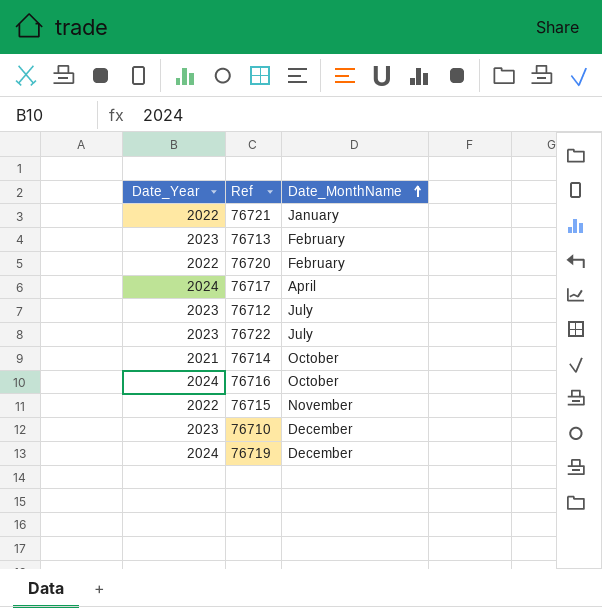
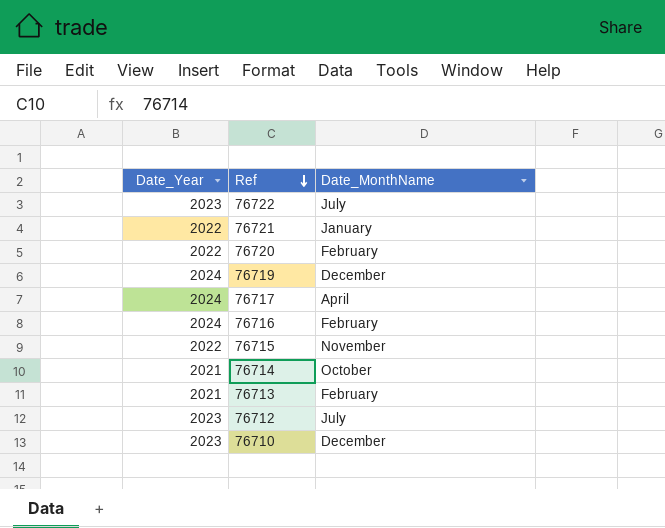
row order: Date_MonthName ascending -> Ref descending
76716 | Date_MonthName: October -> February
76713 | Date_Year: 2023 -> 2021

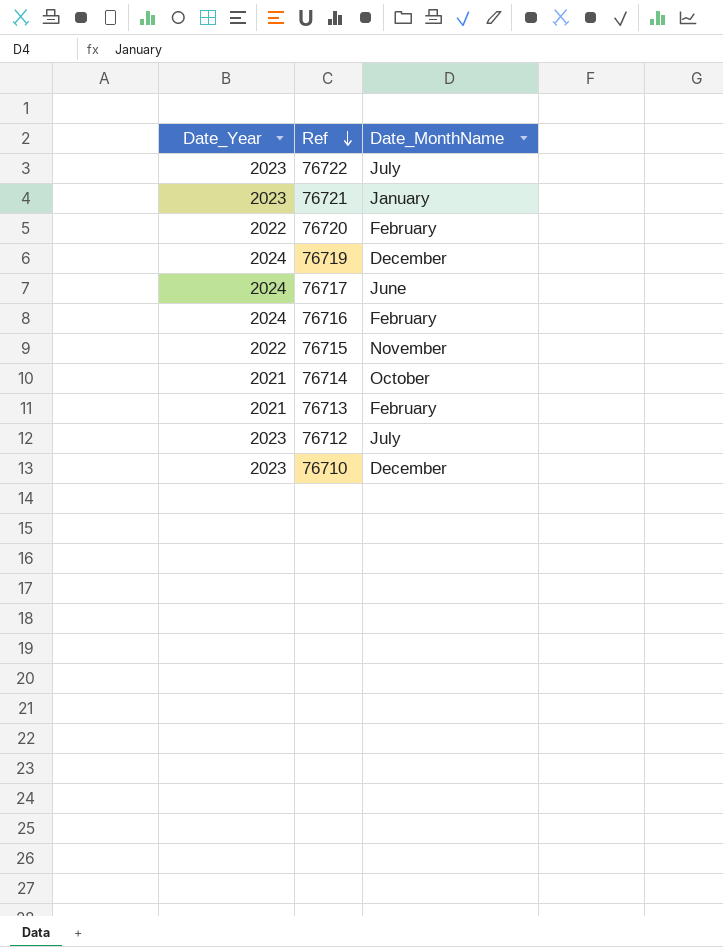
76721 | Date_Year: 2022 -> 2023
76717 | Date_MonthName: April -> June

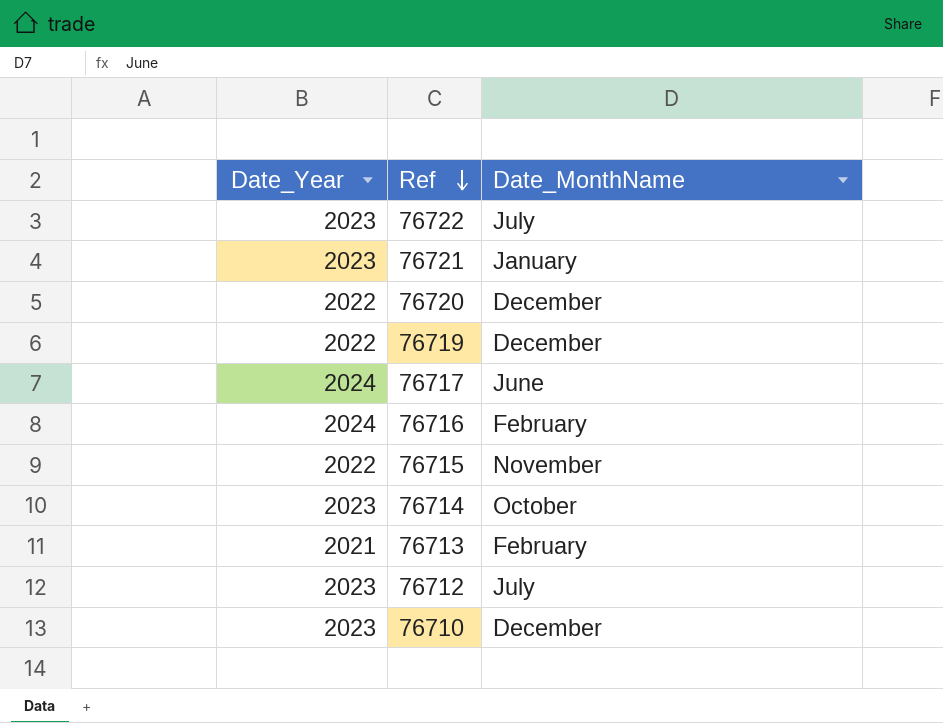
76720 | Date_MonthName: February -> December
76719 | Date_Year: 2024 -> 2022
76714 | Date_Year: 2021 -> 2023

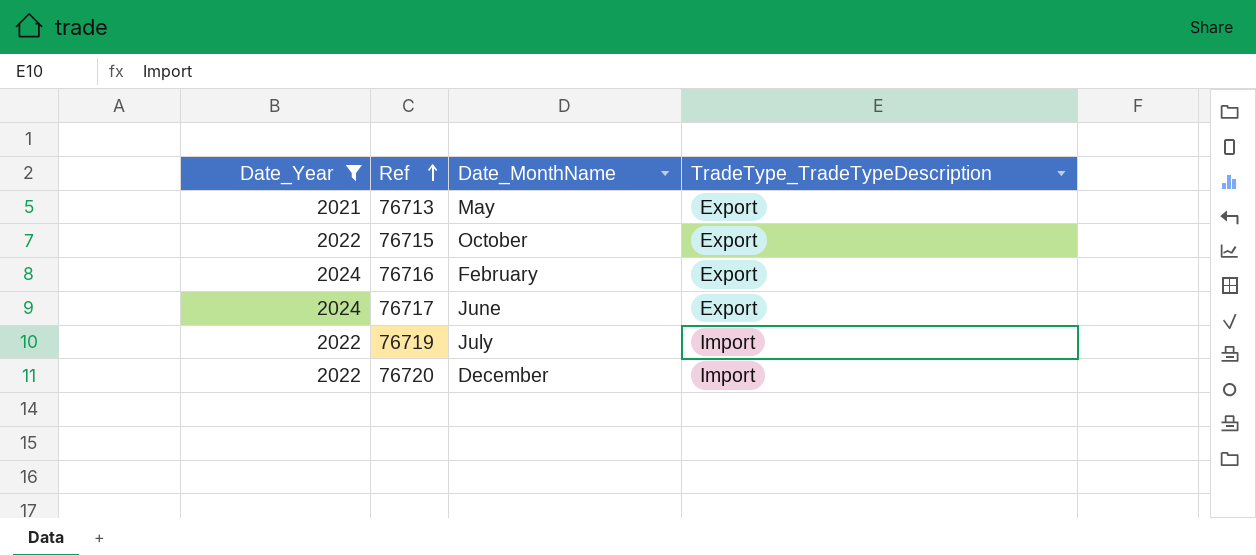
filter: none -> Date_Year != 2023
row order: Ref descending -> Ref ascending
column TradeType_TradeTypeDescription | position: none -> 4
76713 | Date_MonthName: February -> May
76715 | Date_MonthName: November -> October
76719 | Date_MonthName: December -> July

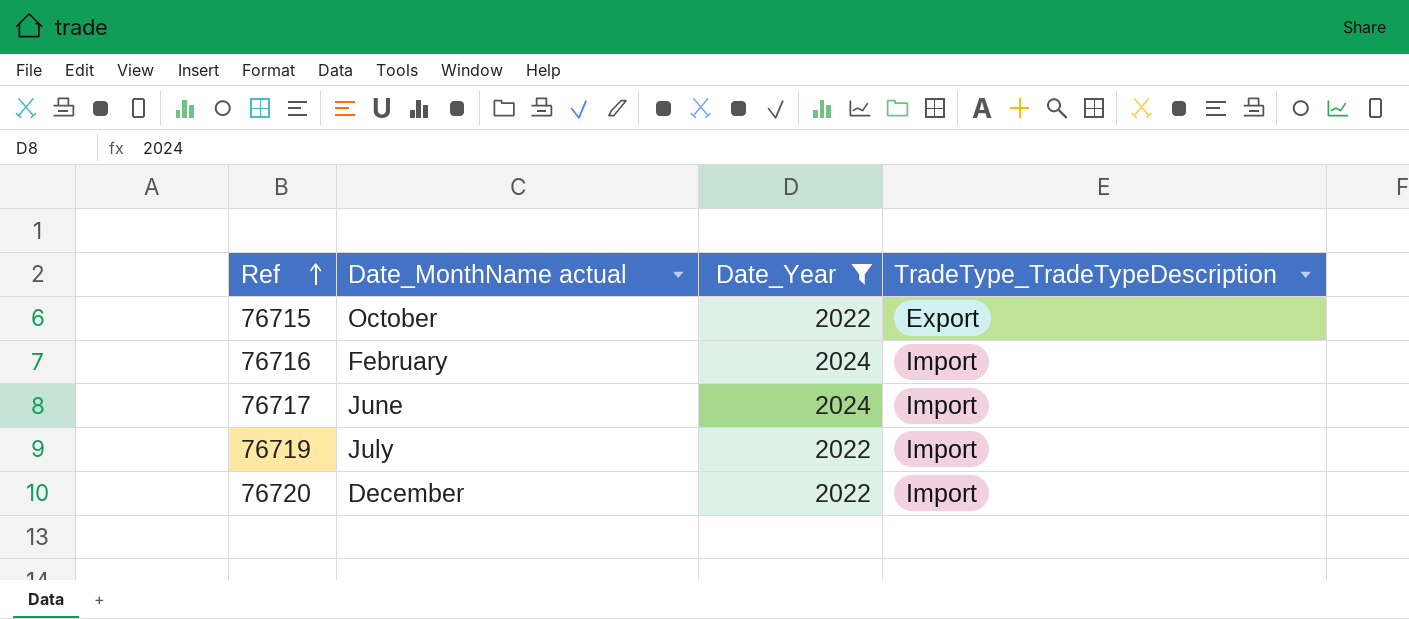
column name: Date_MonthName -> Date_MonthName actual
column Date_Year | position: 1 -> 3
row 76713: 2021 | May | Export -> none
76716 | TradeType_TradeTypeDescription: Export -> Import
76717 | TradeType_TradeTypeDescription: Export -> Import

